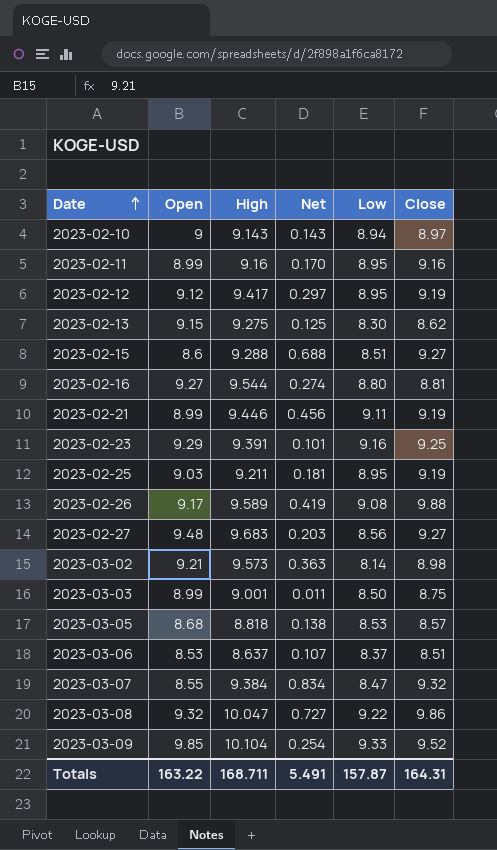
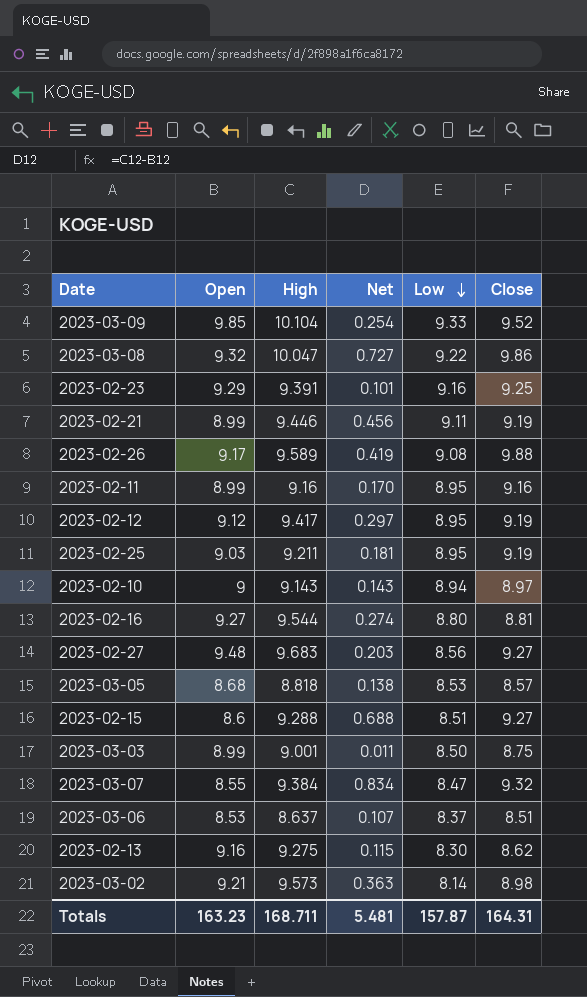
row order: Date ascending -> Low descending
2023-02-13 | Open: 9.15 -> 9.16
2023-02-13 | Net: 0.125 -> 0.115
Totals | Open: 163.22 -> 163.23
Totals | Net: 5.491 -> 5.481

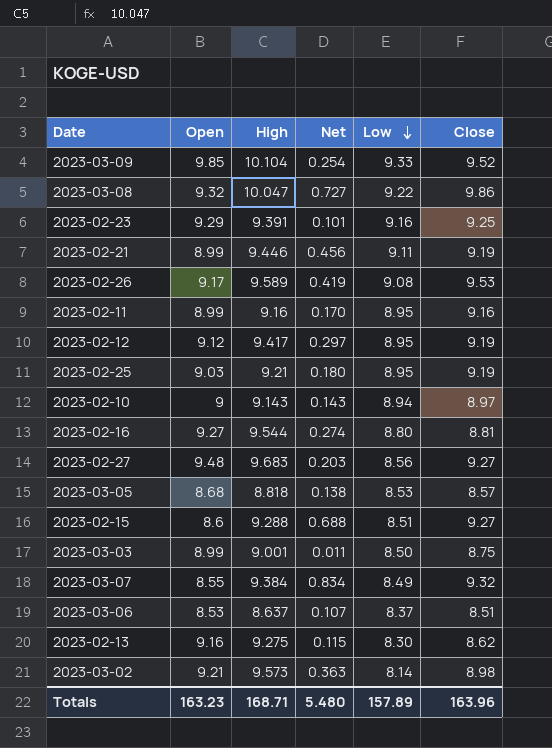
2023-02-26 | Close: 9.88 -> 9.53
2023-02-25 | High: 9.211 -> 9.21
2023-02-25 | Net: 0.181 -> 0.180
2023-03-07 | Low: 8.47 -> 8.49
Totals | High: 168.711 -> 168.71
Totals | Net: 5.481 -> 5.480
Totals | Low: 157.87 -> 157.89
Totals | Close: 164.31 -> 163.96

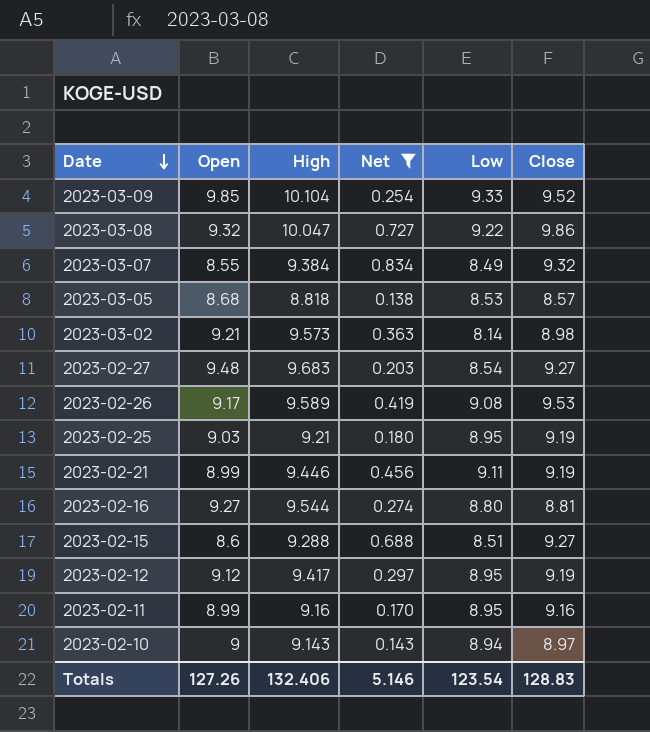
filter: none -> Net >= 0.138
row order: Low descending -> Date descending
2023-02-27 | Low: 8.56 -> 8.54
Totals | Open: 163.23 -> 127.26
Totals | High: 168.71 -> 132.406
Totals | Net: 5.480 -> 5.146
Totals | Low: 157.89 -> 123.54
Totals | Close: 163.96 -> 128.83

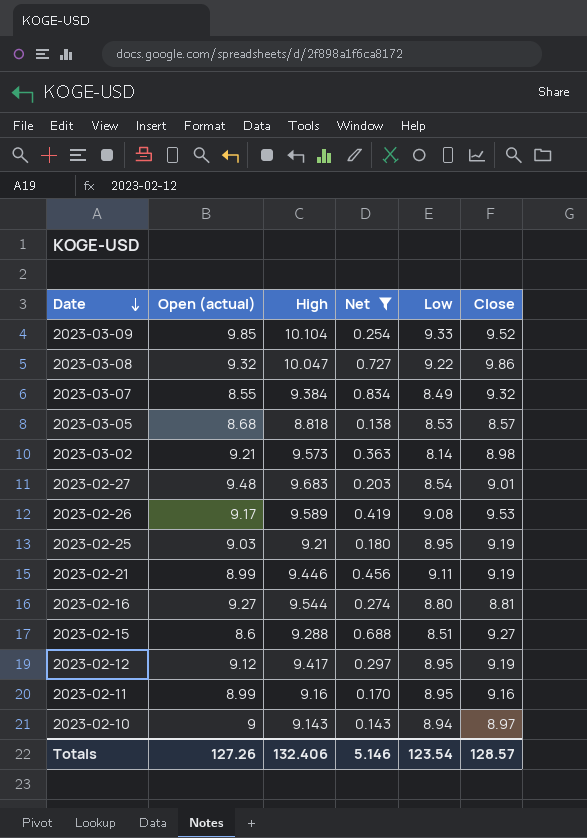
column name: Open -> Open (actual)
2023-02-27 | Close: 9.27 -> 9.01
Totals | Close: 128.83 -> 128.57

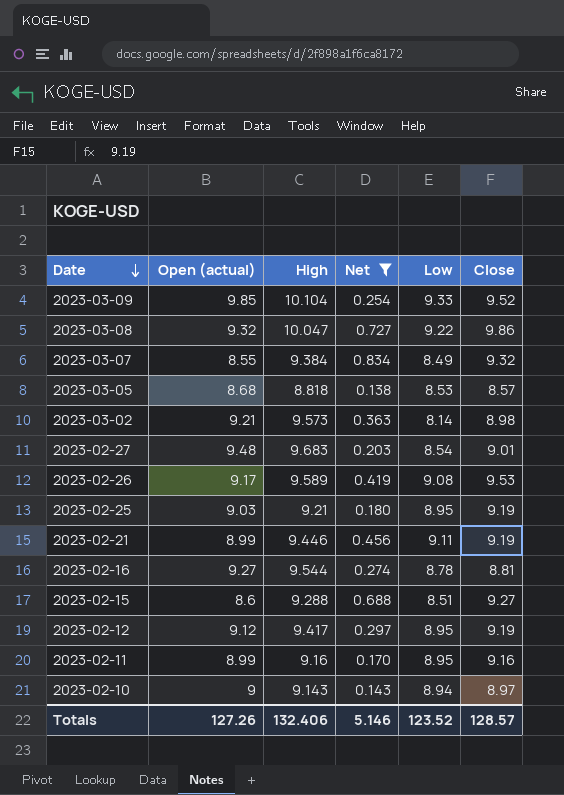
2023-02-16 | Low: 8.80 -> 8.78
Totals | Low: 123.54 -> 123.52

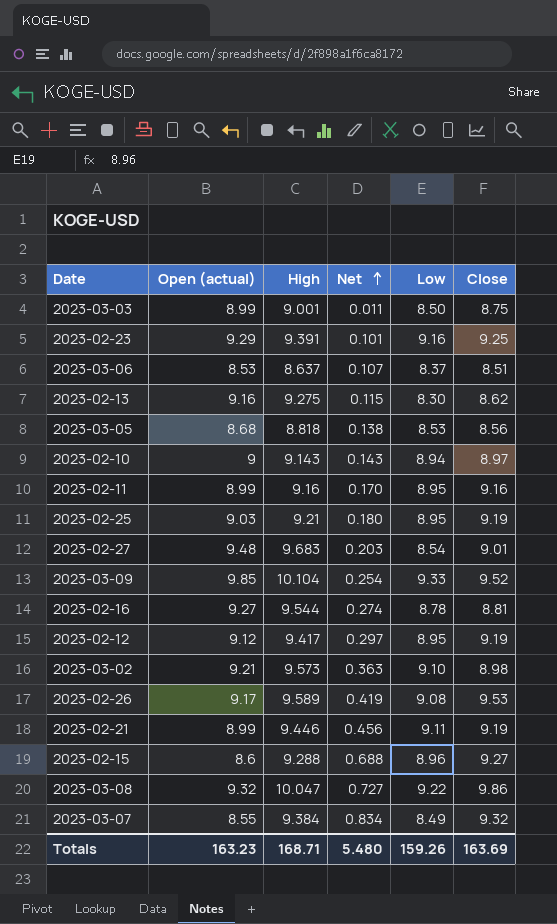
filter: Net >= 0.138 -> none
row order: Date descending -> Net ascending
2023-03-05 | Close: 8.57 -> 8.56
2023-03-02 | Low: 8.14 -> 9.10
2023-02-15 | Low: 8.51 -> 8.96
Totals | Open (actual): 127.26 -> 163.23
Totals | High: 132.406 -> 168.71
Totals | Net: 5.146 -> 5.480
Totals | Low: 123.52 -> 159.26
Totals | Close: 128.57 -> 163.69

